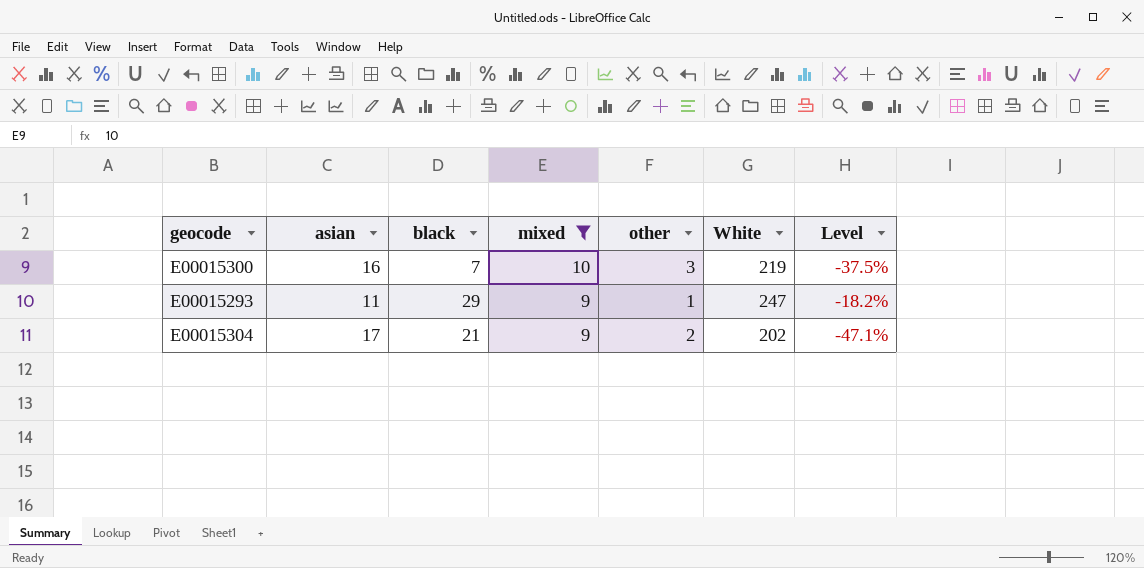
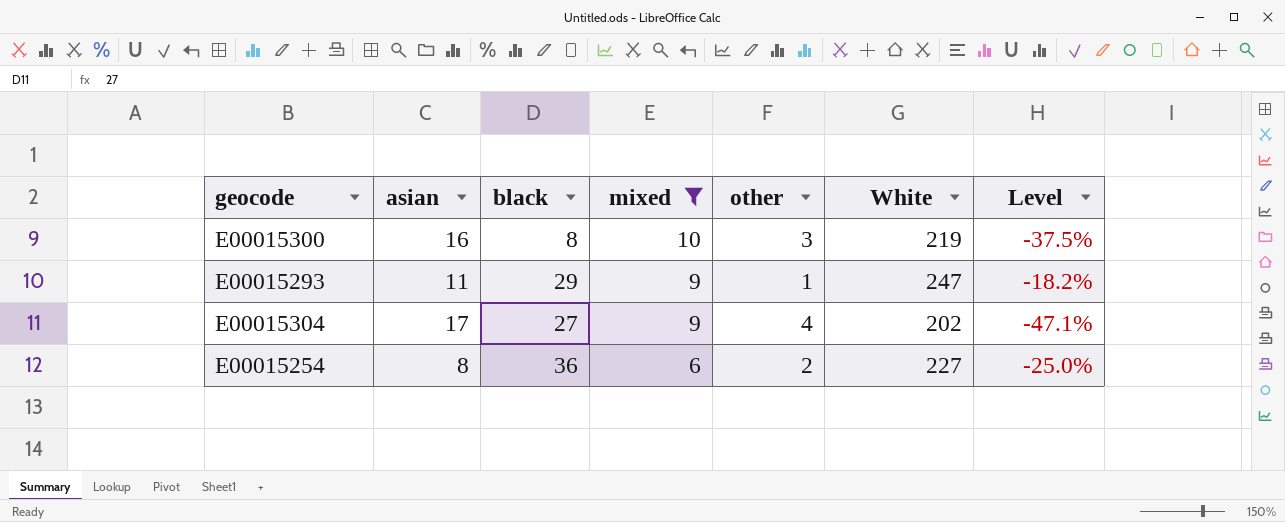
E00015300 | black: 7 -> 8
E00015304 | black: 21 -> 27
E00015304 | other: 2 -> 4
row E00015254: none -> 8 | 36 | 6 | 2 | 227 | -25.0%

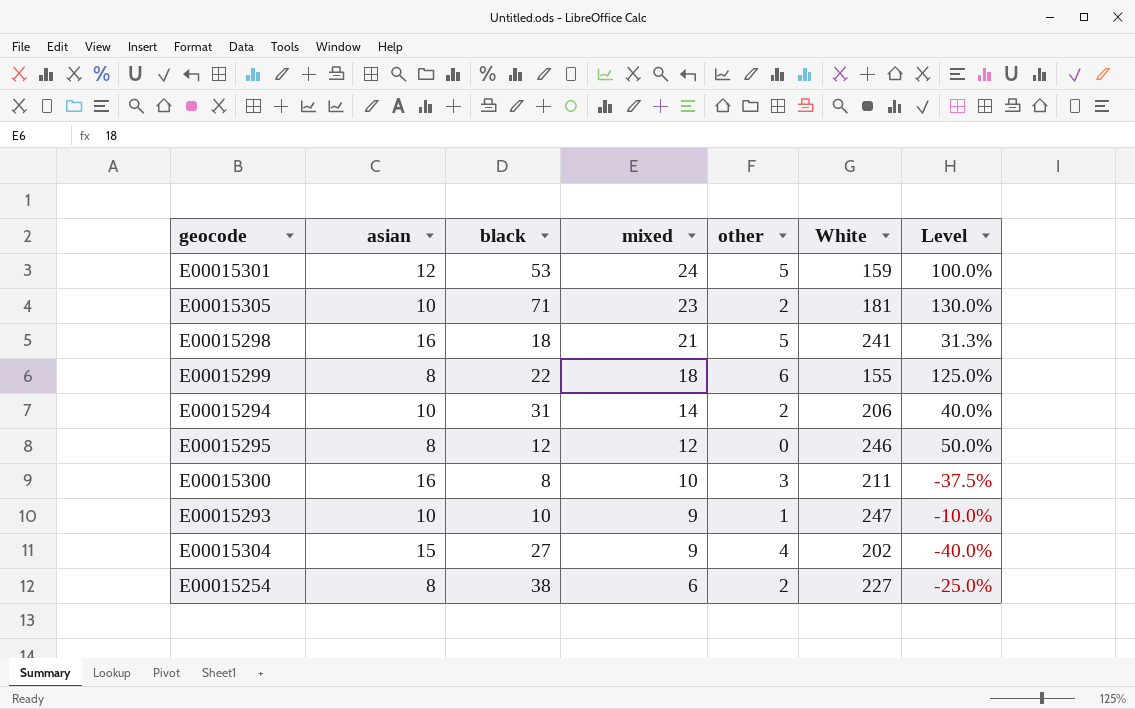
filter: mixed <= 10 -> none
E00015300 | White: 219 -> 211
E00015293 | asian: 11 -> 10
E00015293 | black: 29 -> 10
E00015293 | Level: -18.2% -> -10.0%
E00015304 | asian: 17 -> 15
E00015304 | Level: -47.1% -> -40.0%
E00015254 | black: 36 -> 38

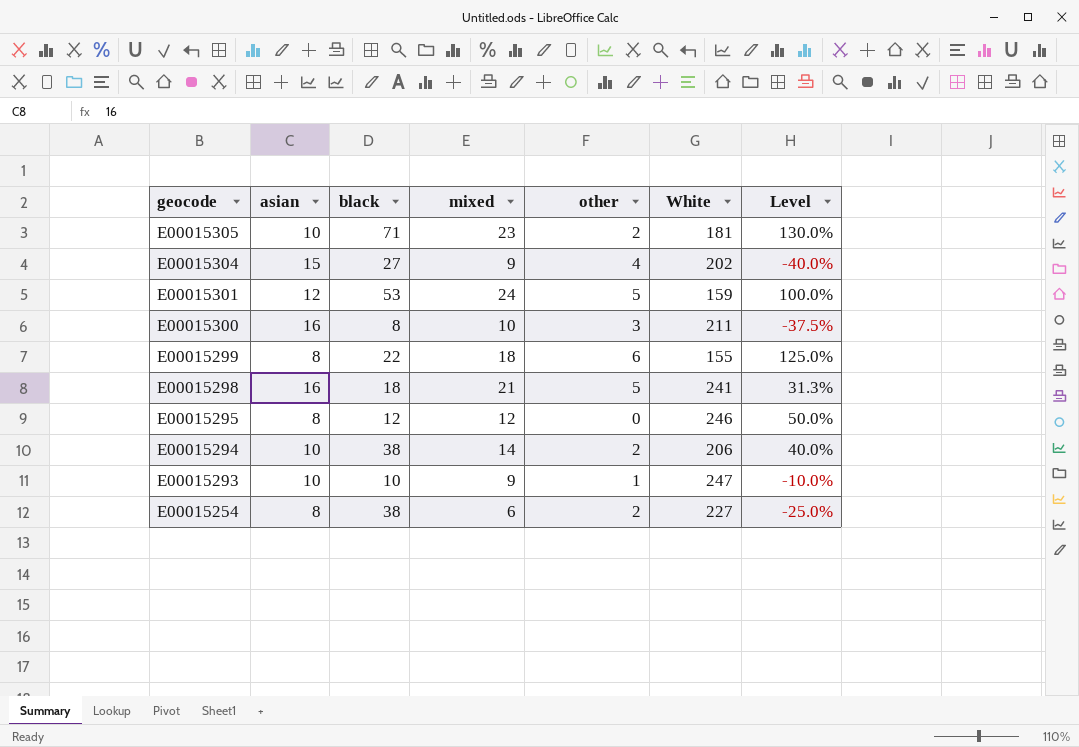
row order: mixed descending -> geocode descending
E00015294 | black: 31 -> 38

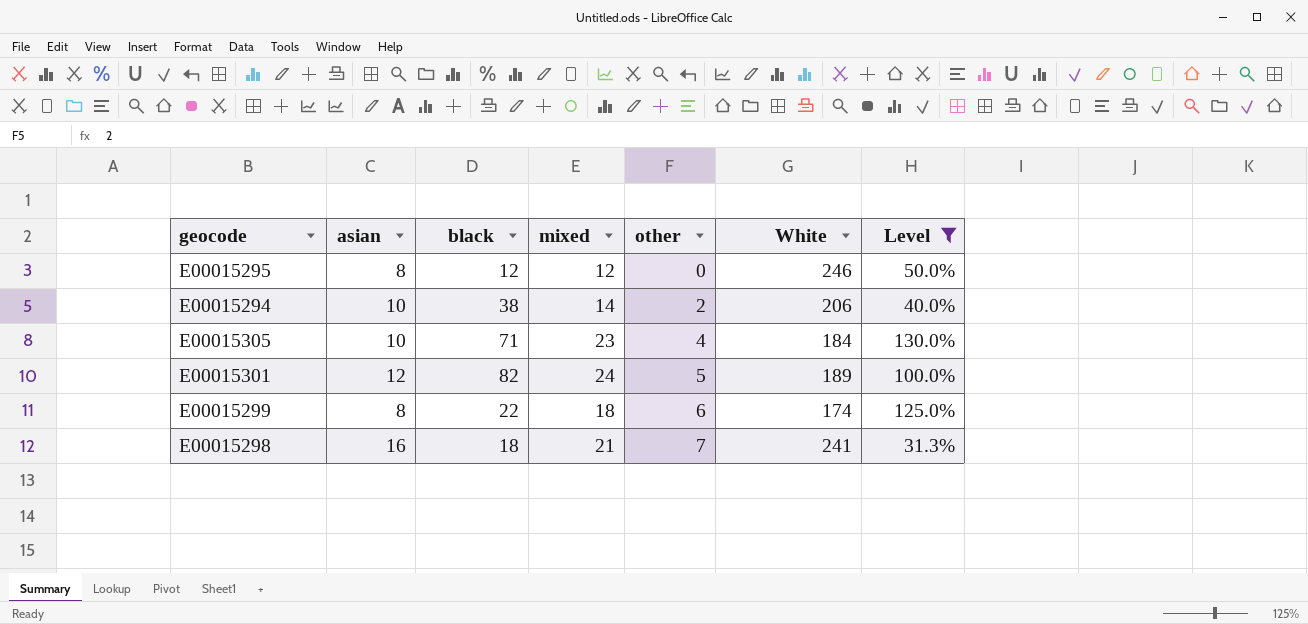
filter: none -> Level >= 31.3%
row order: geocode descending -> other ascending
E00015305 | other: 2 -> 4
E00015305 | White: 181 -> 184
E00015301 | black: 53 -> 82
E00015301 | White: 159 -> 189
E00015299 | White: 155 -> 174
E00015298 | other: 5 -> 7

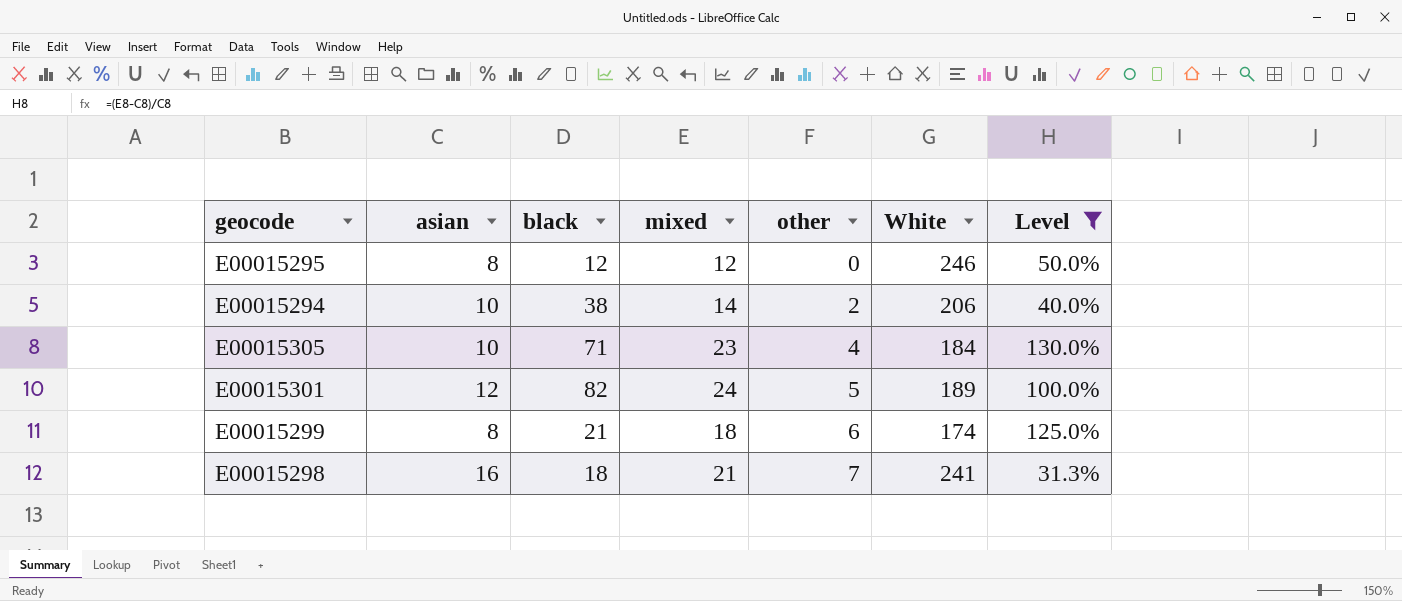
E00015299 | black: 22 -> 21

